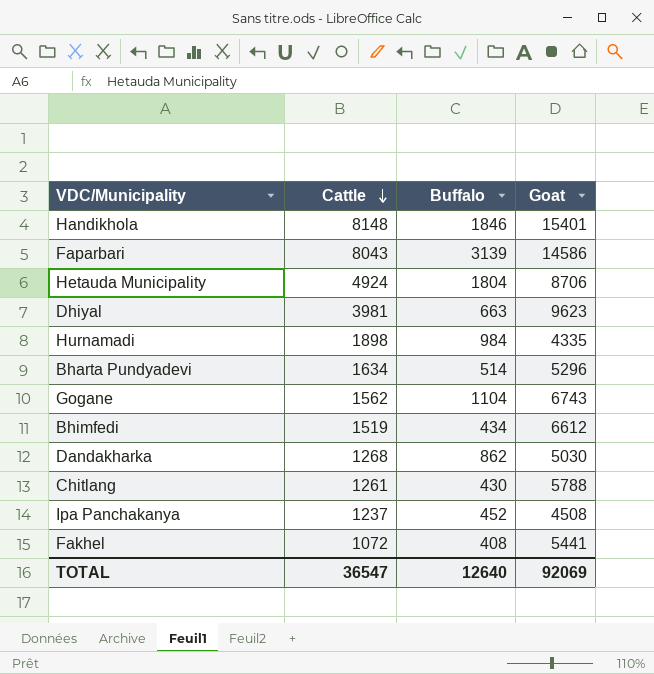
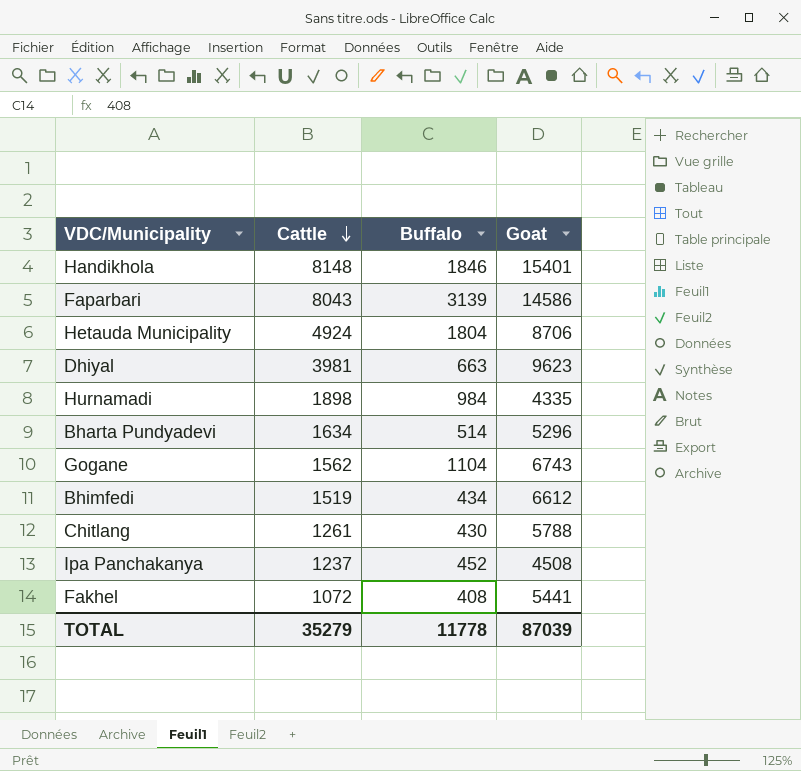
row Dandakharka: 1268 | 862 | 5030 -> none
TOTAL | Cattle: 36547 -> 35279
TOTAL | Buffalo: 12640 -> 11778
TOTAL | Goat: 92069 -> 87039

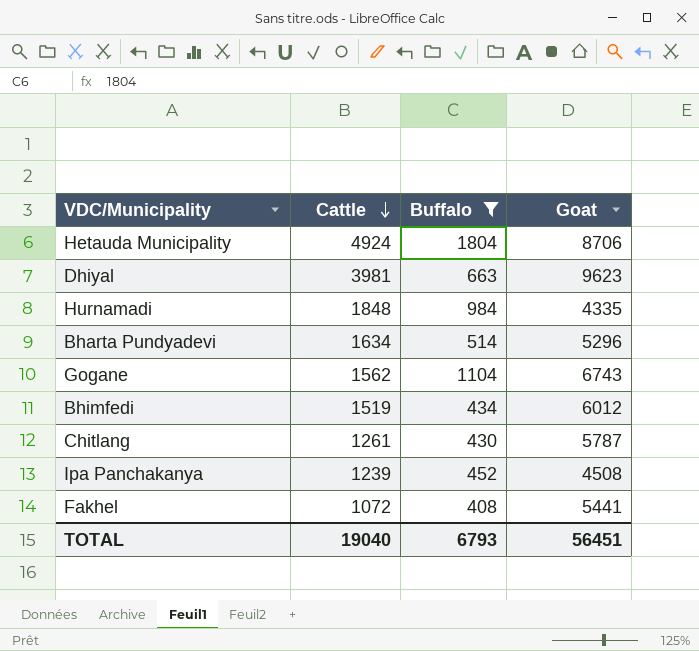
filter: none -> Buffalo <= 1804
Hurnamadi | Cattle: 1898 -> 1848
Bhimfedi | Goat: 6612 -> 6012
Chitlang | Goat: 5788 -> 5787
Ipa Panchakanya | Cattle: 1237 -> 1239
TOTAL | Cattle: 35279 -> 19040
TOTAL | Buffalo: 11778 -> 6793
TOTAL | Goat: 87039 -> 56451

